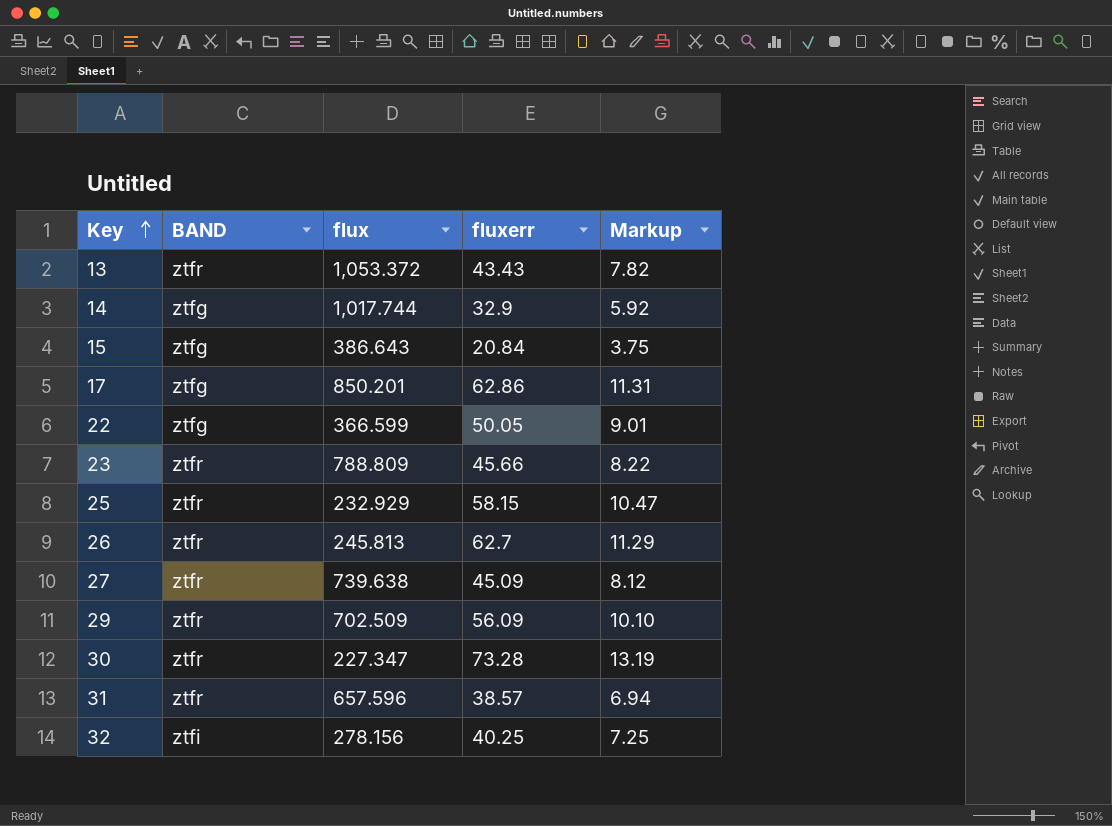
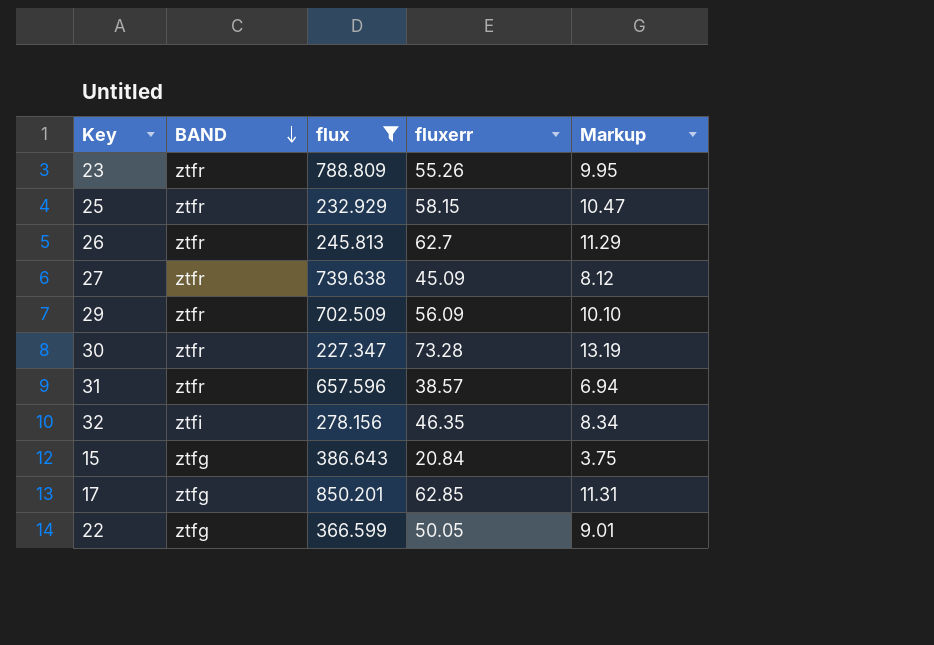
filter: none -> flux <= 850.201
row order: Key ascending -> BAND descending
23 | fluxerr: 45.66 -> 55.26
23 | Markup: 8.22 -> 9.95
32 | fluxerr: 40.25 -> 46.35
32 | Markup: 7.25 -> 8.34
17 | fluxerr: 62.86 -> 62.85

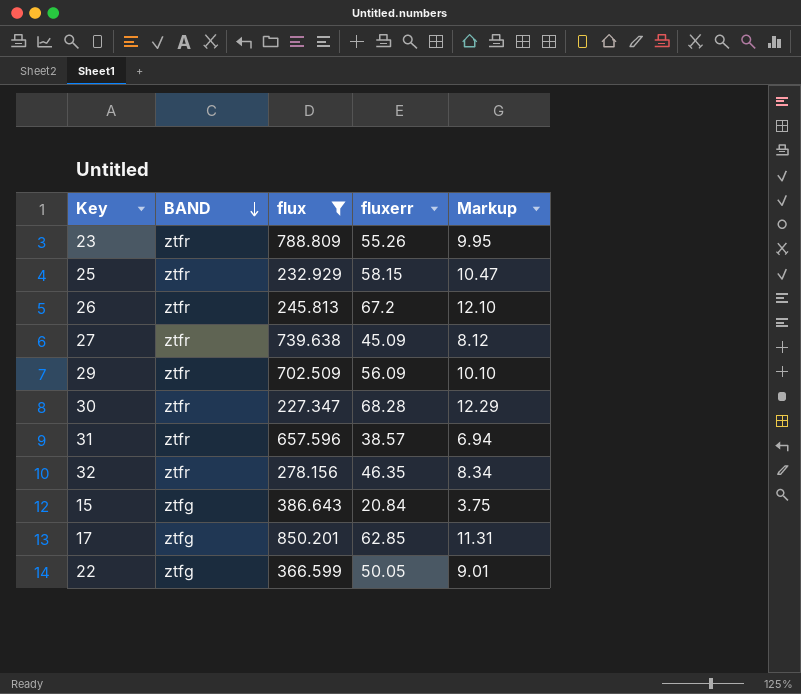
26 | fluxerr: 62.7 -> 67.2
26 | Markup: 11.29 -> 12.10
30 | fluxerr: 73.28 -> 68.28
30 | Markup: 13.19 -> 12.29
32 | BAND: ztfi -> ztfr

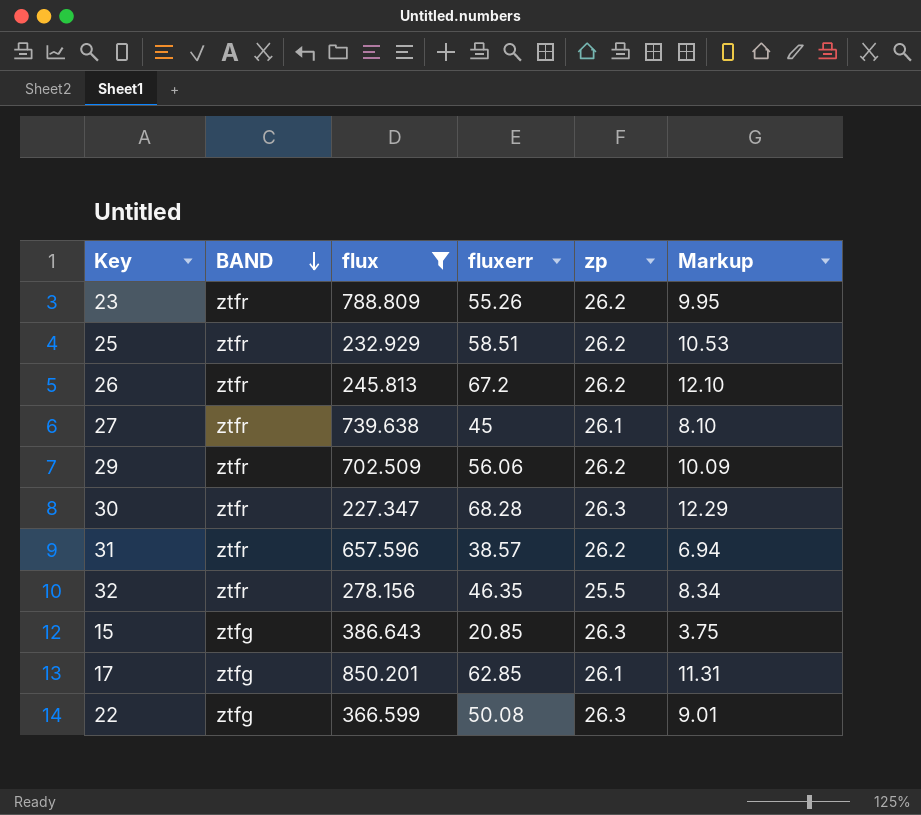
column zp | position: none -> 5
25 | fluxerr: 58.15 -> 58.51
25 | Markup: 10.47 -> 10.53
27 | fluxerr: 45.09 -> 45
27 | Markup: 8.12 -> 8.10
29 | fluxerr: 56.09 -> 56.06
29 | Markup: 10.10 -> 10.09
15 | fluxerr: 20.84 -> 20.85
22 | fluxerr: 50.05 -> 50.08

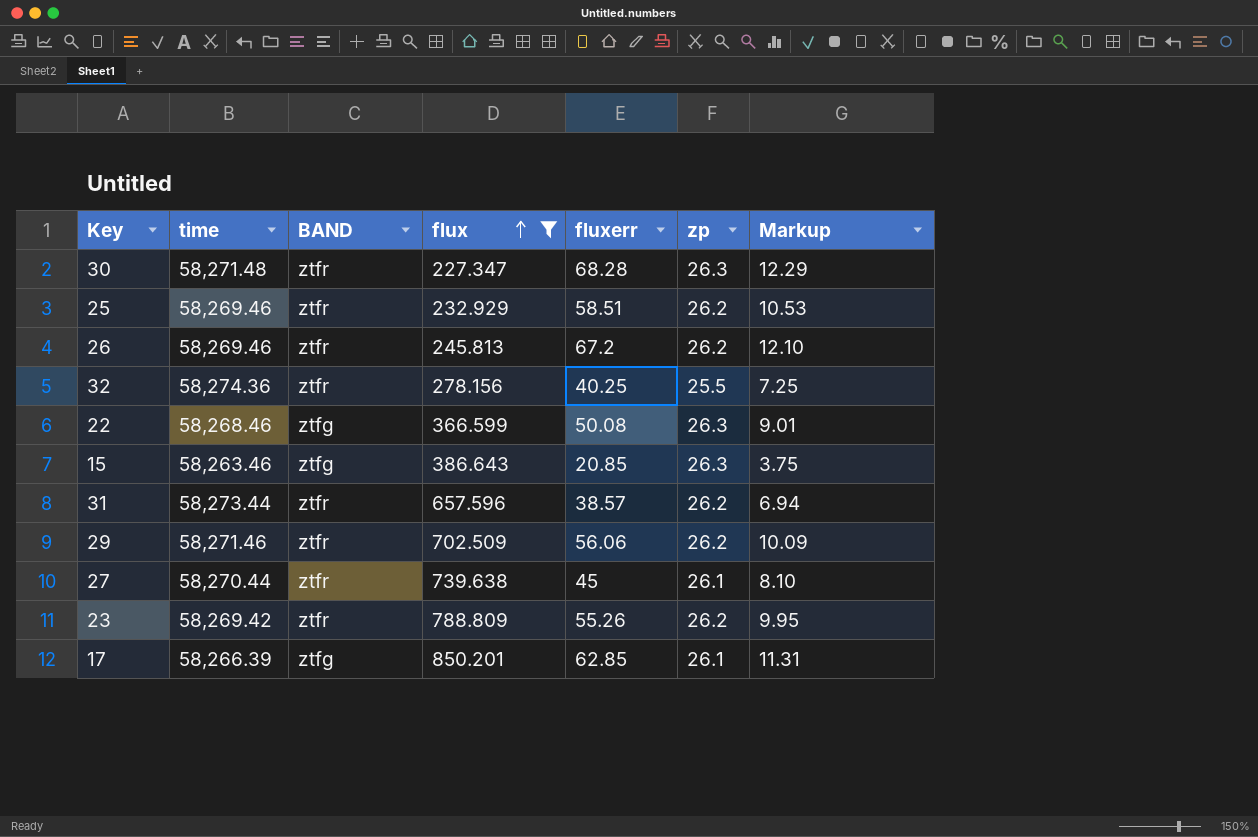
row order: BAND descending -> flux ascending
column time | position: none -> 2
32 | fluxerr: 46.35 -> 40.25
32 | Markup: 8.34 -> 7.25

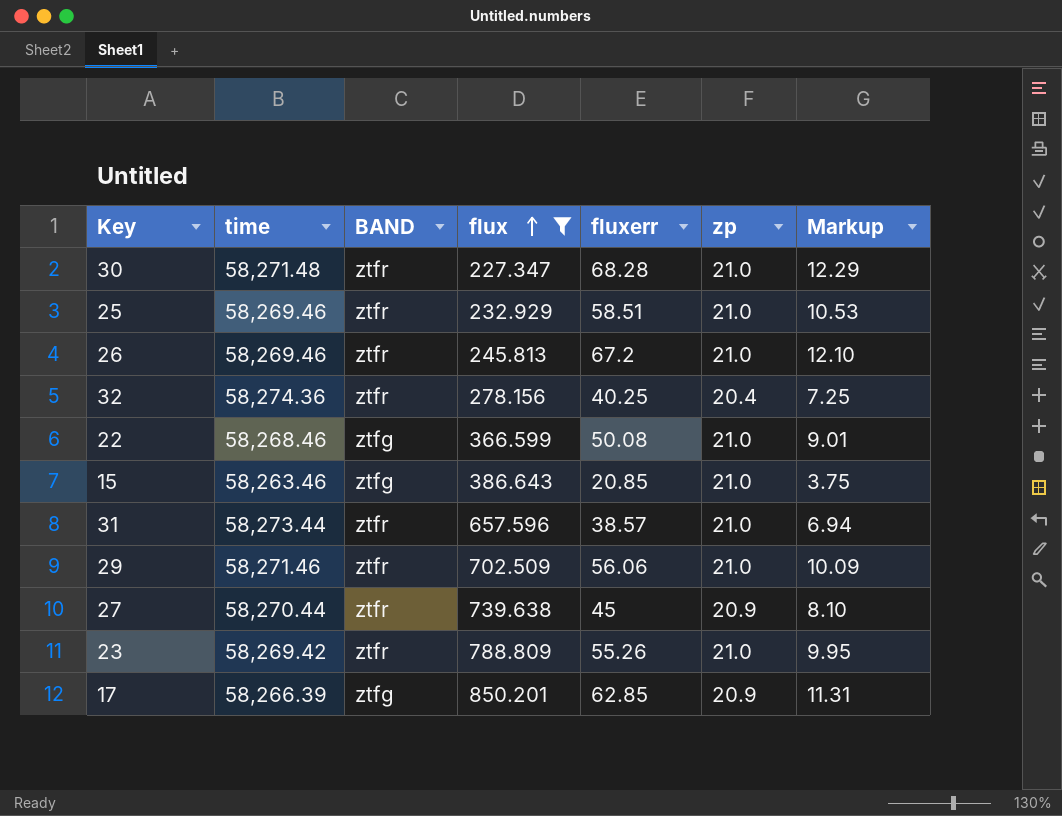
30 | zp: 26.3 -> 21.0
25 | zp: 26.2 -> 21.0
26 | zp: 26.2 -> 21.0
32 | zp: 25.5 -> 20.4
22 | zp: 26.3 -> 21.0
15 | zp: 26.3 -> 21.0
31 | zp: 26.2 -> 21.0
29 | zp: 26.2 -> 21.0
27 | zp: 26.1 -> 20.9
23 | zp: 26.2 -> 21.0
17 | zp: 26.1 -> 20.9

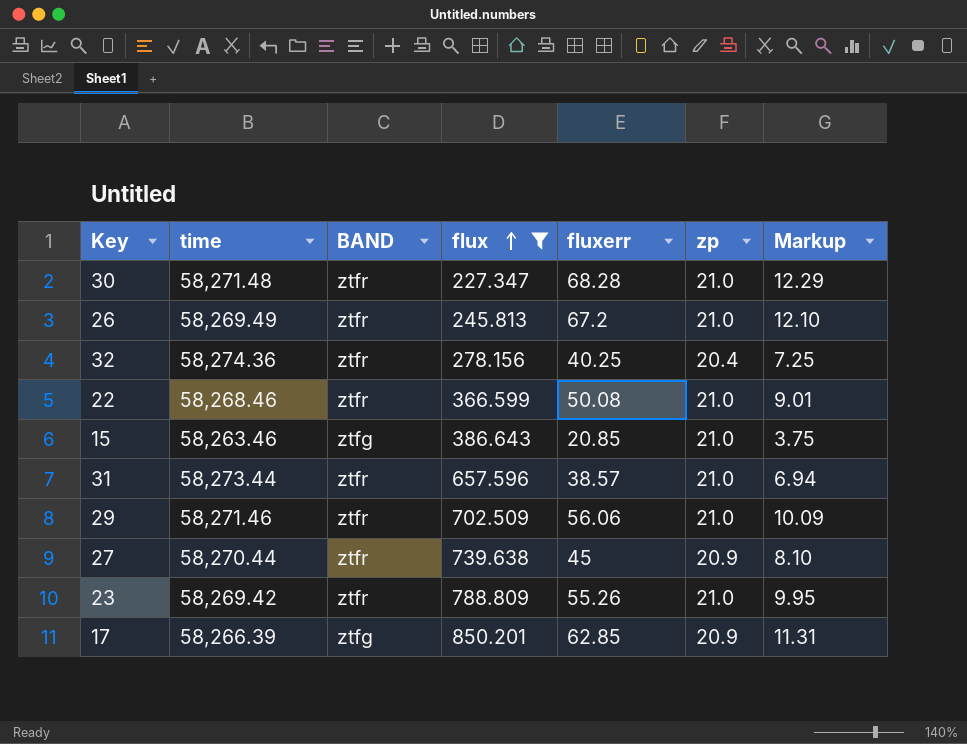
row 25: 58,269.46 | ztfr | 232.929 | 58.51 | 21.0 | 10.53 -> none
26 | time: 58,269.46 -> 58,269.49
22 | BAND: ztfg -> ztfr

